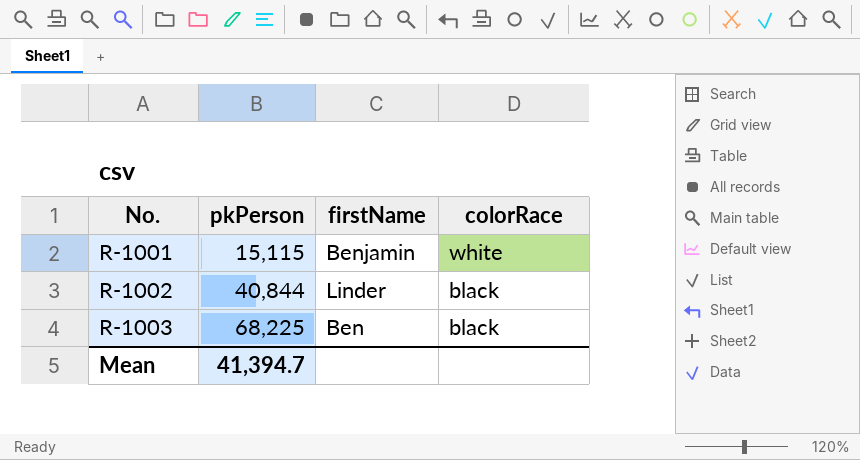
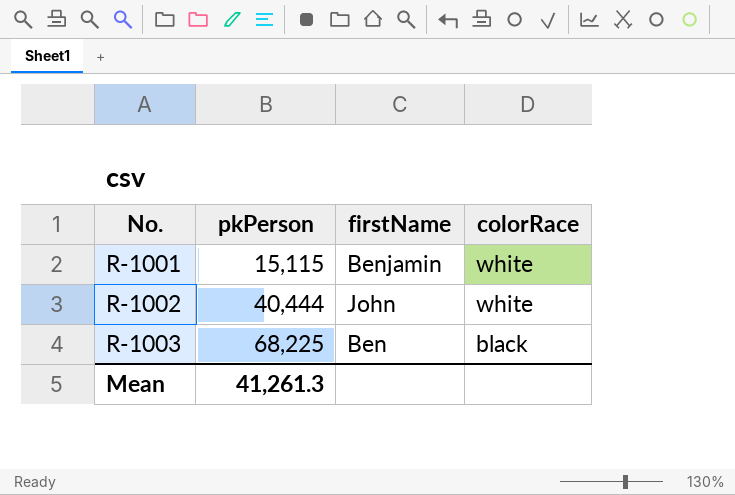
R-1002 | pkPerson: 40,844 -> 40,444
R-1002 | firstName: Linder -> John
R-1002 | colorRace: black -> white
Mean | pkPerson: 41,394.7 -> 41,261.3

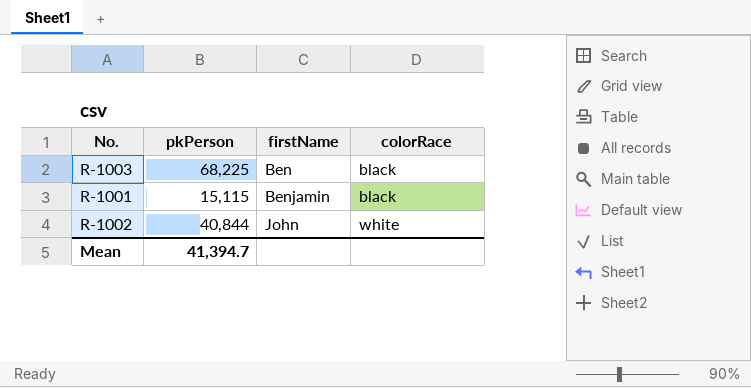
row order: No. ascending -> firstName ascending
R-1001 | colorRace: white -> black
R-1002 | pkPerson: 40,444 -> 40,844
Mean | pkPerson: 41,261.3 -> 41,394.7

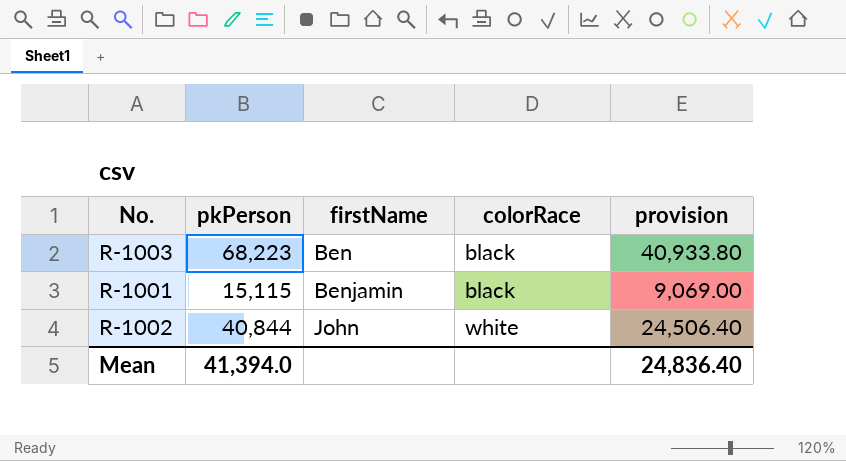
column provision | formula: none -> [pkPerson] * 0.6
R-1003 | pkPerson: 68,225 -> 68,223
Mean | pkPerson: 41,394.7 -> 41,394.0

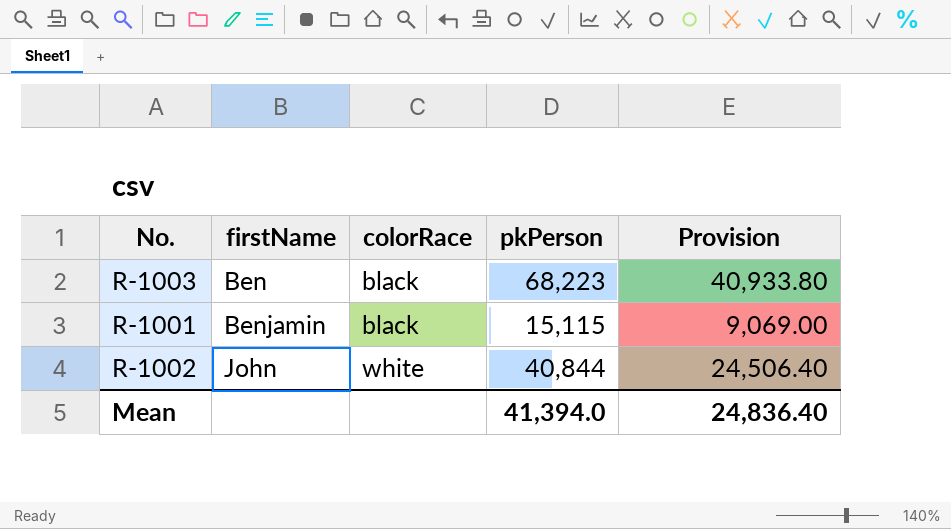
column pkPerson | position: 2 -> 4
column name: provision -> Provision

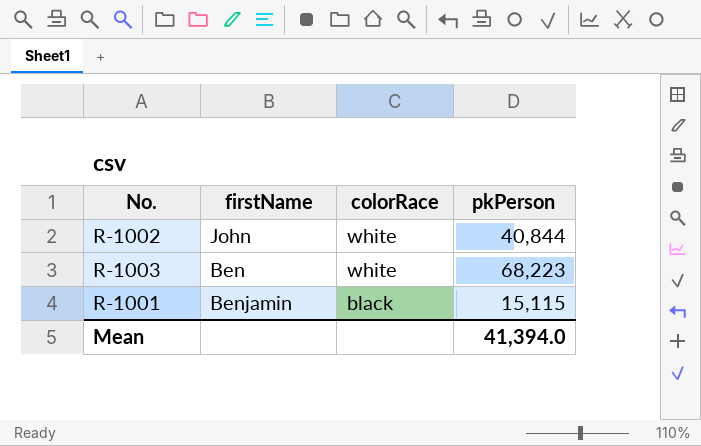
row order: firstName ascending -> colorRace descending
column Provision | formula: [pkPerson] * 0.6 -> none
R-1003 | colorRace: black -> white

